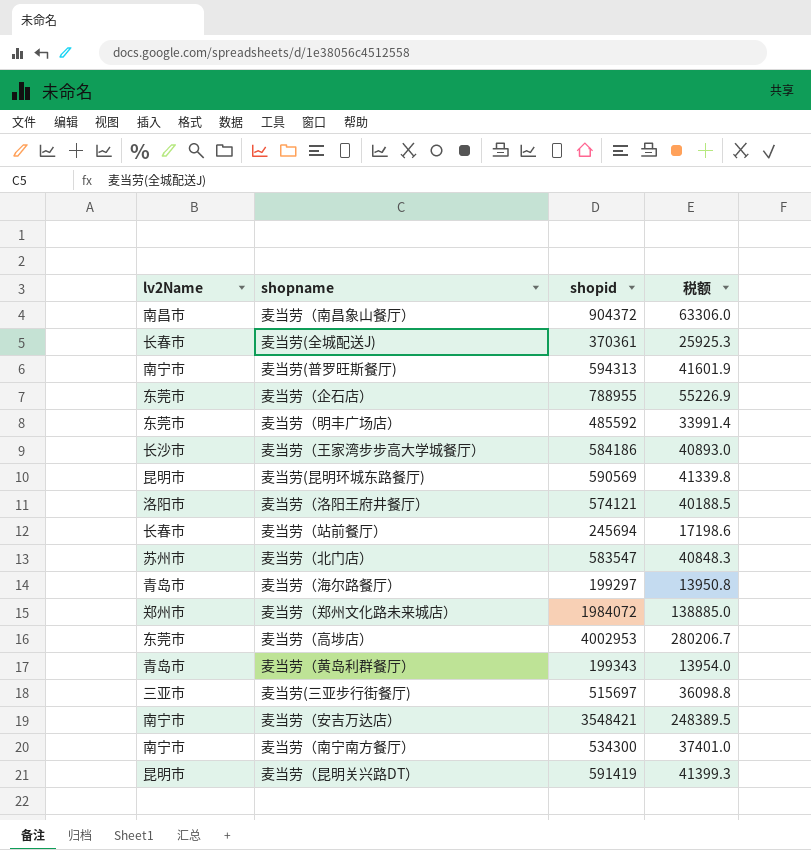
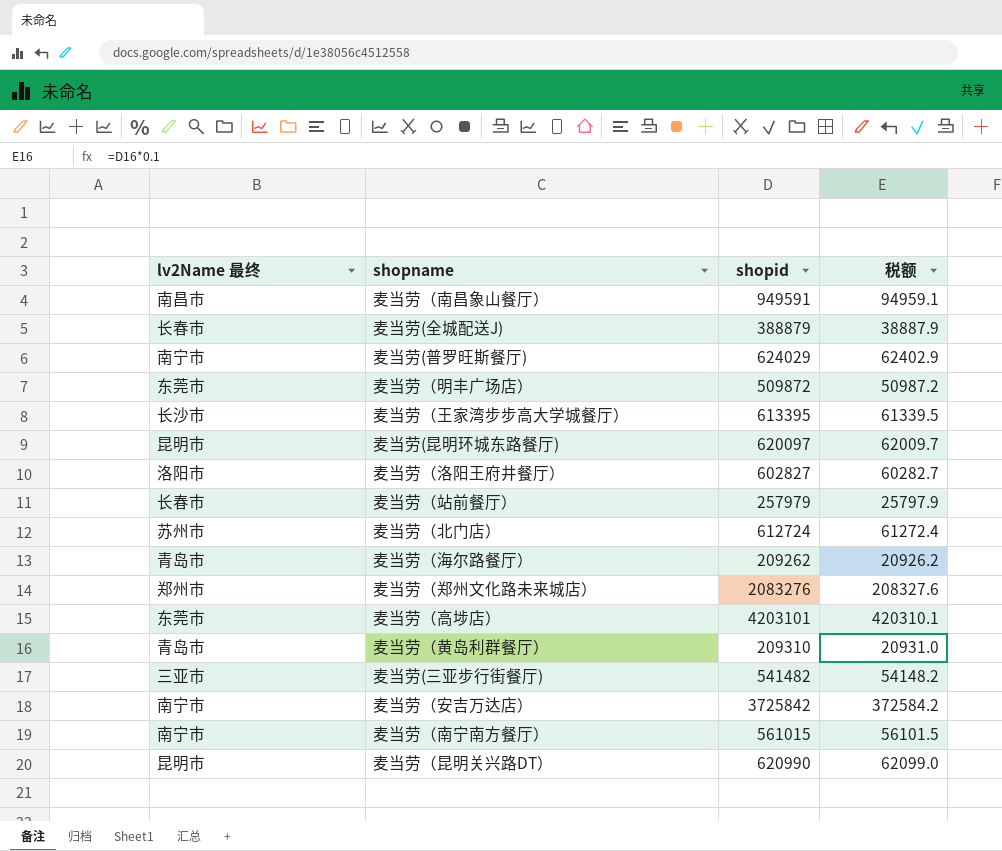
column name: lv2Name -> lv2Name 最终
column 税额 | formula: [shopid] * 0.07 -> [shopid] * 0.1
row 麦当劳（企石店）: 东莞市 | 788955 | 55226.9 -> none
麦当劳（南昌象山餐厅） | shopid: 904372 -> 949591
麦当劳(全城配送J) | shopid: 370361 -> 388879
麦当劳(普罗旺斯餐厅) | shopid: 594313 -> 624029
麦当劳（明丰广场店） | shopid: 485592 -> 509872
麦当劳（王家湾步步高大学城餐厅） | shopid: 584186 -> 613395
麦当劳(昆明环城东路餐厅) | shopid: 590569 -> 620097
麦当劳（洛阳王府井餐厅） | shopid: 574121 -> 602827
麦当劳（站前餐厅） | shopid: 245694 -> 257979
麦当劳（北门店） | shopid: 583547 -> 612724
麦当劳（海尔路餐厅） | shopid: 199297 -> 209262
麦当劳（郑州文化路未来城店） | shopid: 1984072 -> 2083276
麦当劳（高埗店） | shopid: 4002953 -> 4203101
麦当劳（黄岛利群餐厅） | shopid: 199343 -> 209310
麦当劳(三亚步行街餐厅) | shopid: 515697 -> 541482
麦当劳（安吉万达店） | shopid: 3548421 -> 3725842
麦当劳（南宁南方餐厅） | shopid: 534300 -> 561015
麦当劳（昆明关兴路DT） | shopid: 591419 -> 620990

